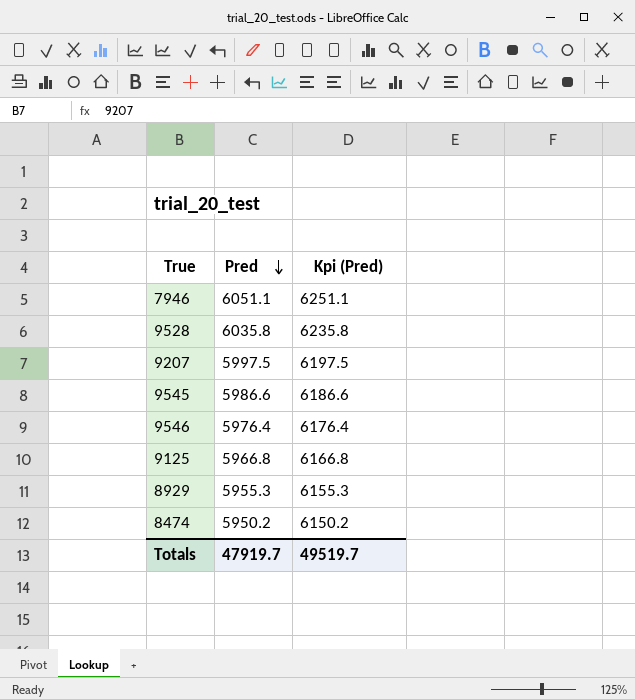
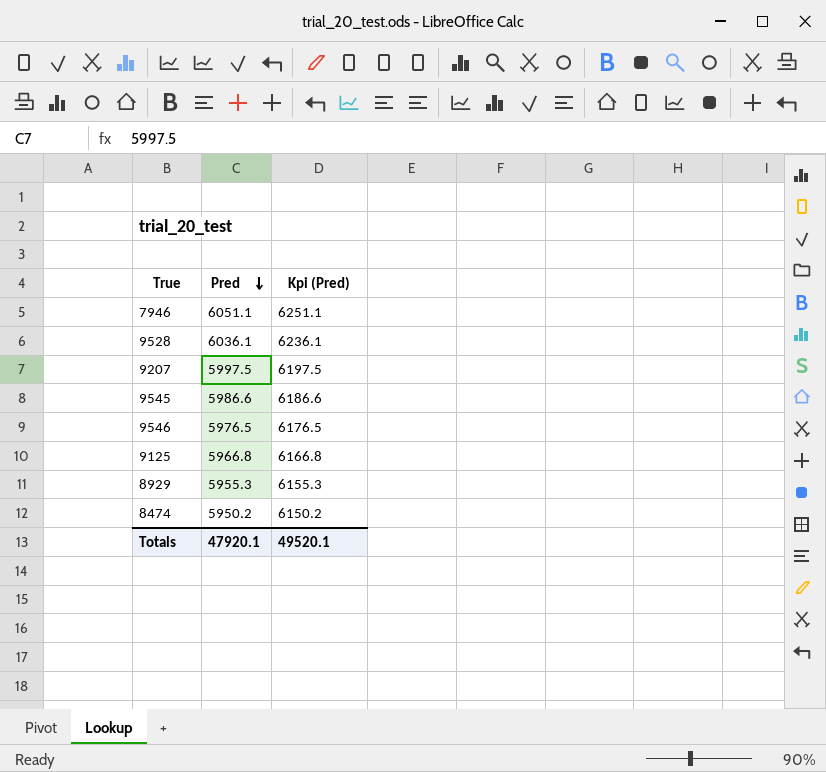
9528 | Pred: 6035.8 -> 6036.1
9528 | Kpi (Pred): 6235.8 -> 6236.1
9546 | Pred: 5976.4 -> 5976.5
9546 | Kpi (Pred): 6176.4 -> 6176.5
Totals | Pred: 47919.7 -> 47920.1
Totals | Kpi (Pred): 49519.7 -> 49520.1

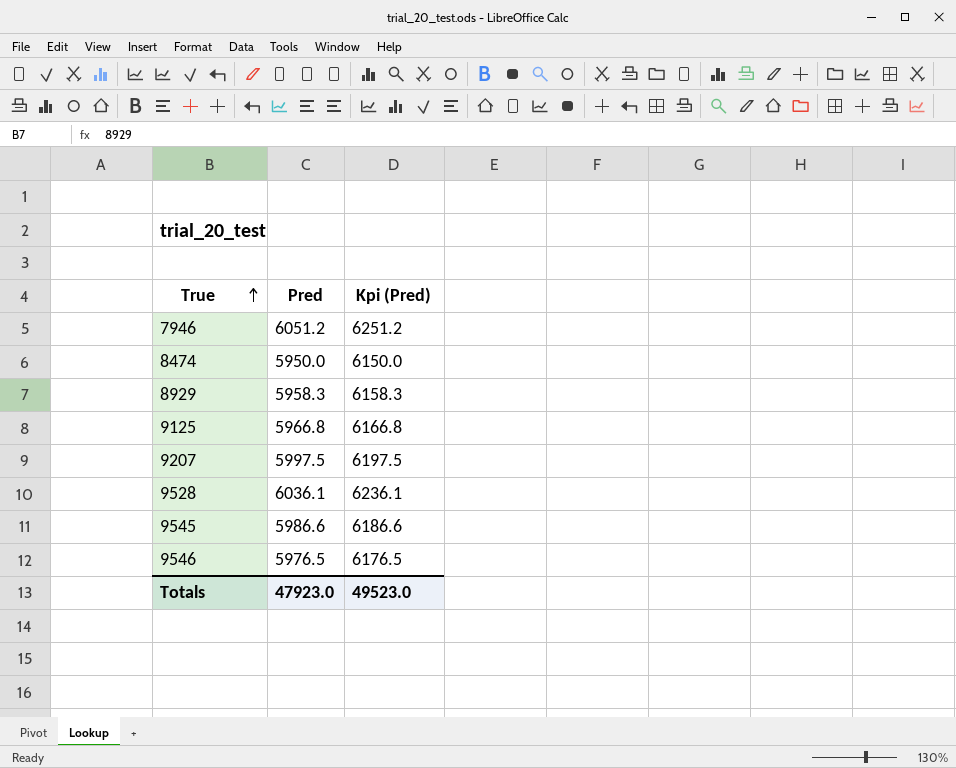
row order: Pred descending -> True ascending
7946 | Pred: 6051.1 -> 6051.2
7946 | Kpi (Pred): 6251.1 -> 6251.2
8474 | Pred: 5950.2 -> 5950.0
8474 | Kpi (Pred): 6150.2 -> 6150.0
8929 | Pred: 5955.3 -> 5958.3
8929 | Kpi (Pred): 6155.3 -> 6158.3
Totals | Pred: 47920.1 -> 47923.0
Totals | Kpi (Pred): 49520.1 -> 49523.0

